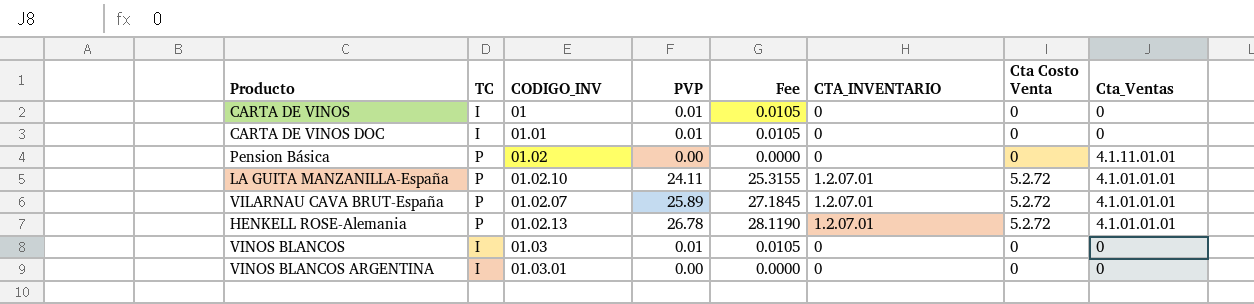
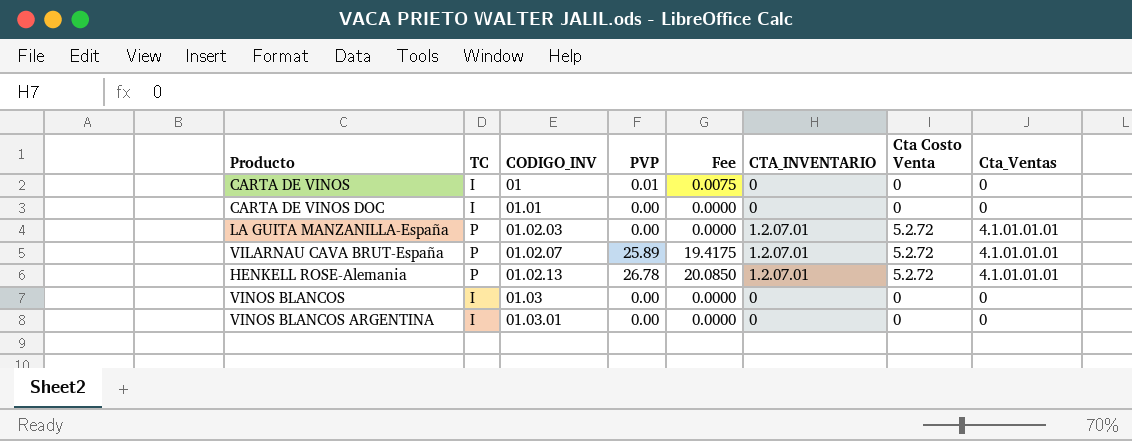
column Fee | formula: [PVP] * 1.05 -> [PVP] * 0.75
row Pension Básica: P | 01.02 | 0.00 | 0.0000 | 0 | 0 | 4.1.11.01.01 -> none
CARTA DE VINOS DOC | PVP: 0.01 -> 0.00
LA GUITA MANZANILLA-España | CODIGO_INV: 01.02.10 -> 01.02.03
LA GUITA MANZANILLA-España | PVP: 24.11 -> 0.00
VINOS BLANCOS | PVP: 0.01 -> 0.00

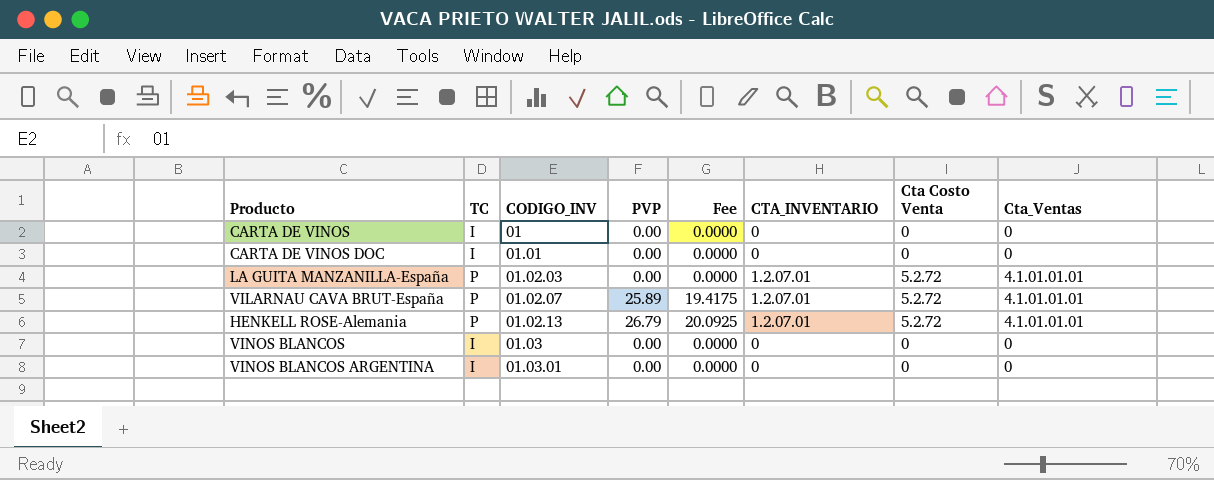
CARTA DE VINOS | PVP: 0.01 -> 0.00
CARTA DE VINOS | Fee: 0.0075 -> 0.0000
HENKELL ROSE-Alemania | PVP: 26.78 -> 26.79
HENKELL ROSE-Alemania | Fee: 20.0850 -> 20.0925

